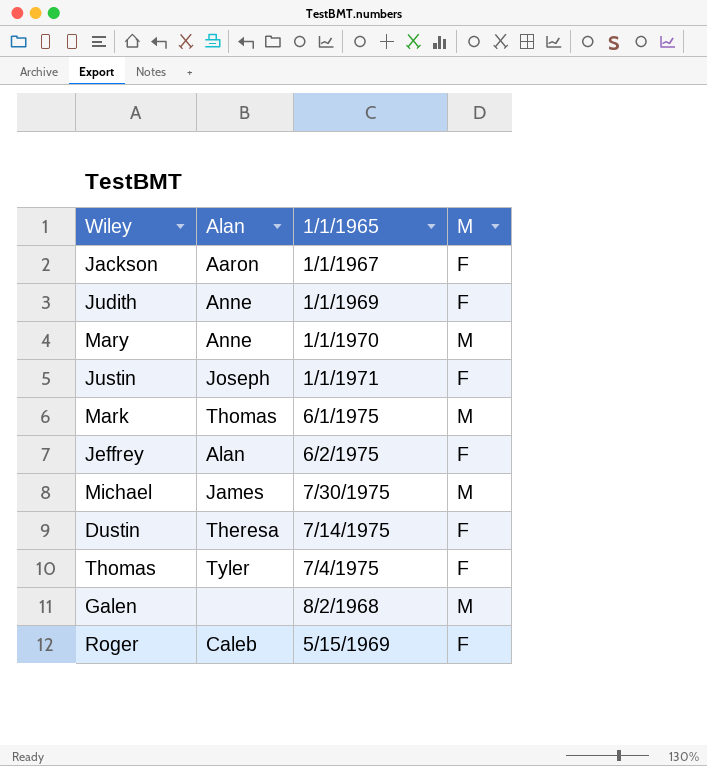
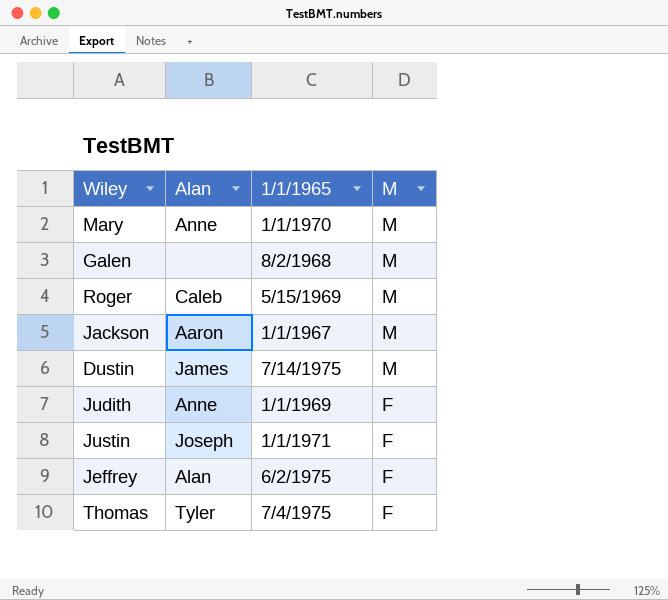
row order: none -> M descending
row Mark: Thomas | 6/1/1975 | M -> none
row Michael: James | 7/30/1975 | M -> none
Roger | M: F -> M
Jackson | M: F -> M
Dustin | Alan: Theresa -> James
Dustin | M: F -> M

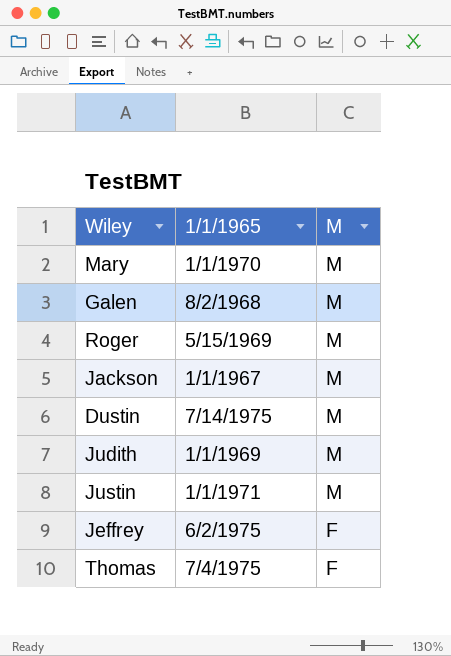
column Alan | position: 2 -> none
Judith | M: F -> M
Justin | M: F -> M

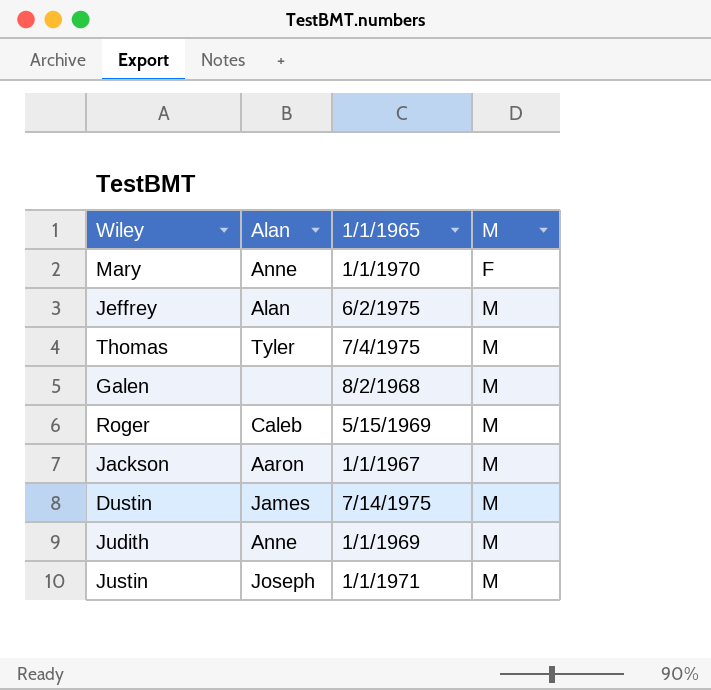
row order: M descending -> M ascending
column Alan | position: none -> 2
Mary | M: M -> F
Jeffrey | M: F -> M
Thomas | M: F -> M

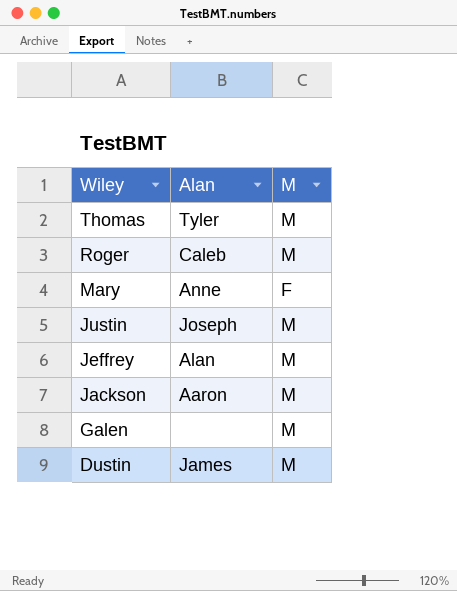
row order: M ascending -> Wiley descending
column 1/1/1965 | position: 3 -> none
row Judith: Anne | 1/1/1969 | M -> none

